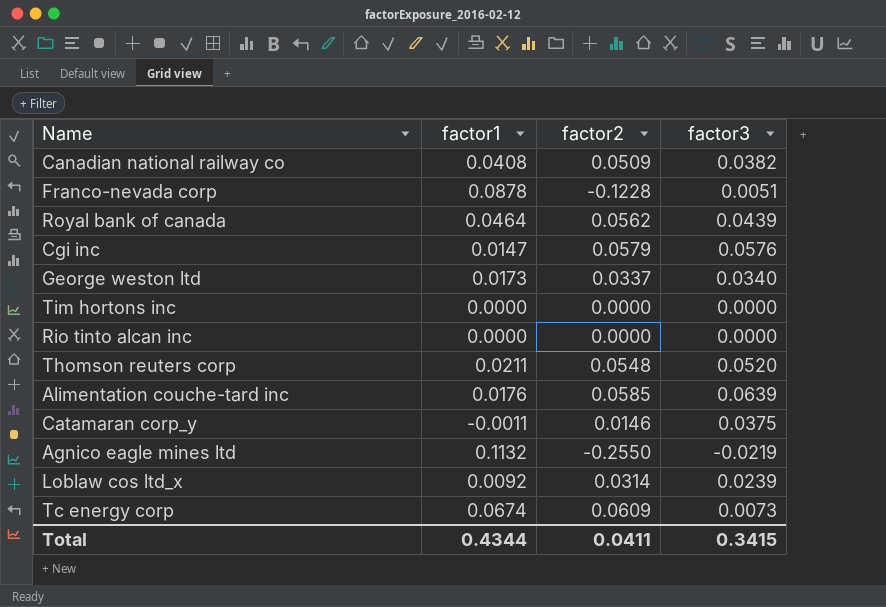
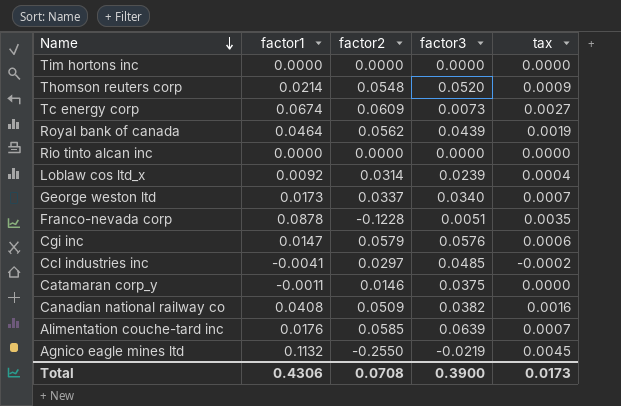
row order: none -> Name descending
column tax | formula: none -> [factor1] * 0.04
Thomson reuters corp | factor1: 0.0211 -> 0.0214
row Ccl industries inc: none -> -0.0041 | 0.0297 | 0.0485 | -0.0002
Total | factor1: 0.4344 -> 0.4306
Total | factor2: 0.0411 -> 0.0708
Total | factor3: 0.3415 -> 0.3900

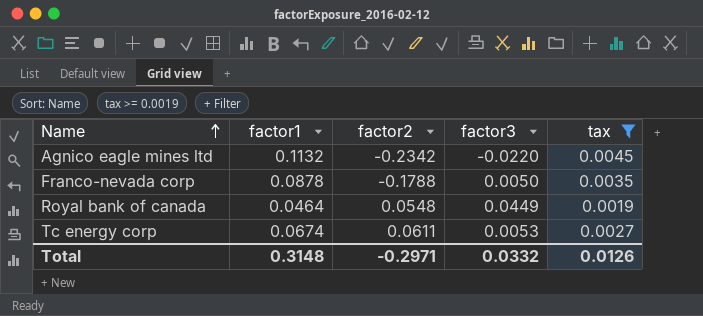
filter: none -> tax >= 0.0019
row order: Name descending -> Name ascending
Agnico eagle mines ltd | factor2: -0.2550 -> -0.2342
Agnico eagle mines ltd | factor3: -0.0219 -> -0.0220
Franco-nevada corp | factor2: -0.1228 -> -0.1788
Franco-nevada corp | factor3: 0.0051 -> 0.0050
Royal bank of canada | factor2: 0.0562 -> 0.0548
Royal bank of canada | factor3: 0.0439 -> 0.0449
Tc energy corp | factor2: 0.0609 -> 0.0611
Tc energy corp | factor3: 0.0073 -> 0.0053
Total | factor1: 0.4306 -> 0.3148
Total | factor2: 0.0708 -> -0.2971
Total | factor3: 0.3900 -> 0.0332
Total | tax: 0.0173 -> 0.0126

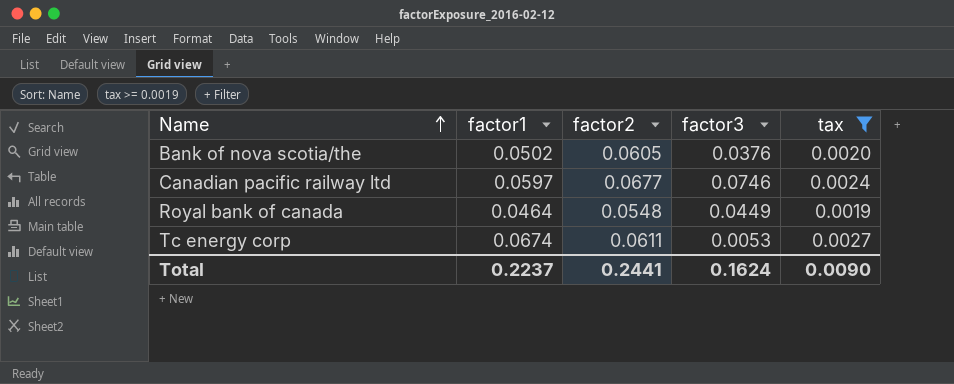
row Agnico eagle mines ltd: 0.1132 | -0.2342 | -0.0220 | 0.0045 -> none
row Franco-nevada corp: 0.0878 | -0.1788 | 0.0050 | 0.0035 -> none
row Bank of nova scotia/the: none -> 0.0502 | 0.0605 | 0.0376 | 0.0020
row Canadian pacific railway ltd: none -> 0.0597 | 0.0677 | 0.0746 | 0.0024
Total | factor1: 0.3148 -> 0.2237
Total | factor2: -0.2971 -> 0.2441
Total | factor3: 0.0332 -> 0.1624
Total | tax: 0.0126 -> 0.0090

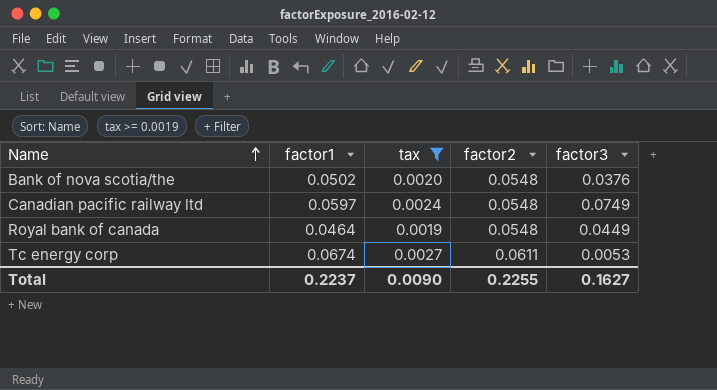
column tax | position: 5 -> 3
Bank of nova scotia/the | factor2: 0.0605 -> 0.0548
Canadian pacific railway ltd | factor2: 0.0677 -> 0.0548
Canadian pacific railway ltd | factor3: 0.0746 -> 0.0749
Total | factor2: 0.2441 -> 0.2255
Total | factor3: 0.1624 -> 0.1627

